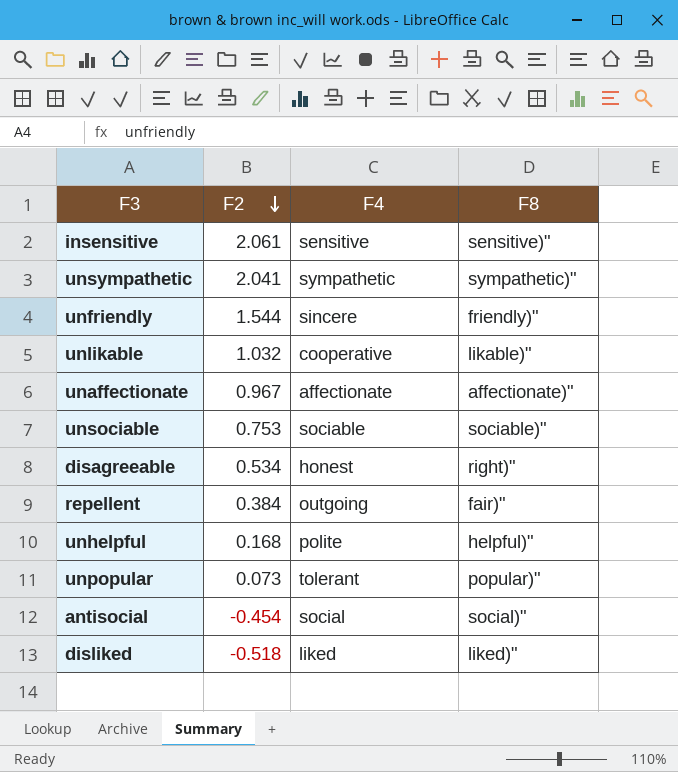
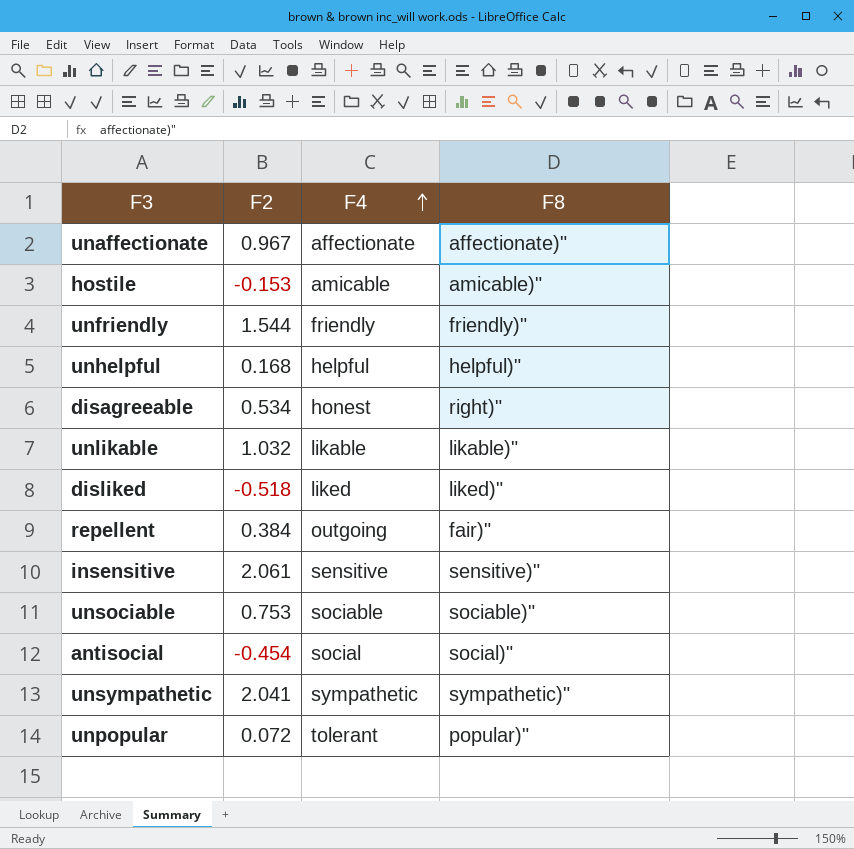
row order: F2 descending -> F4 ascending
row hostile: none -> -0.153 | amicable | amicable)"
unfriendly | F4: sincere -> friendly
unhelpful | F4: polite -> helpful
unlikable | F4: cooperative -> likable
unpopular | F2: 0.073 -> 0.072

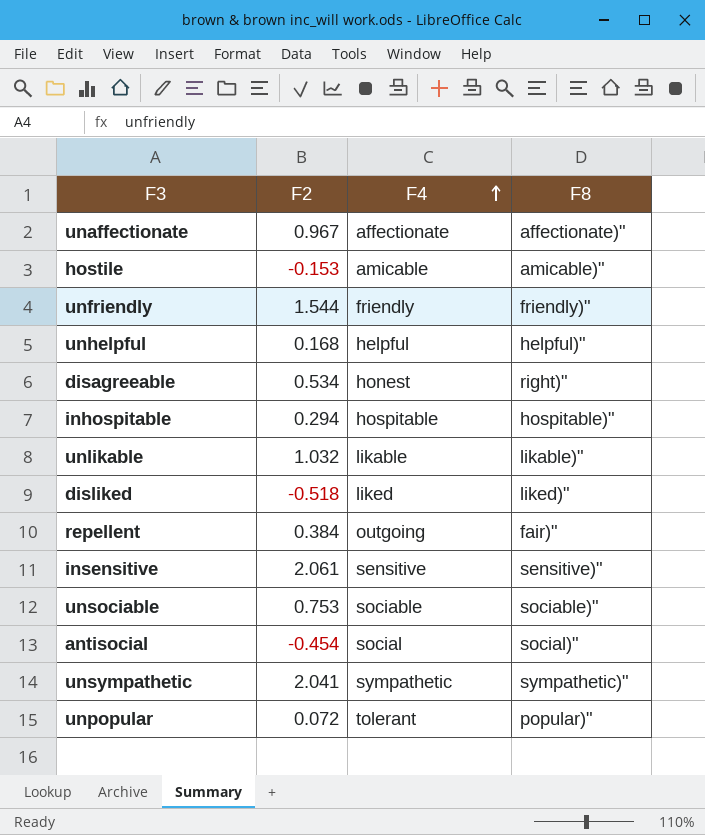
row inhospitable: none -> 0.294 | hospitable | hospitable)"

